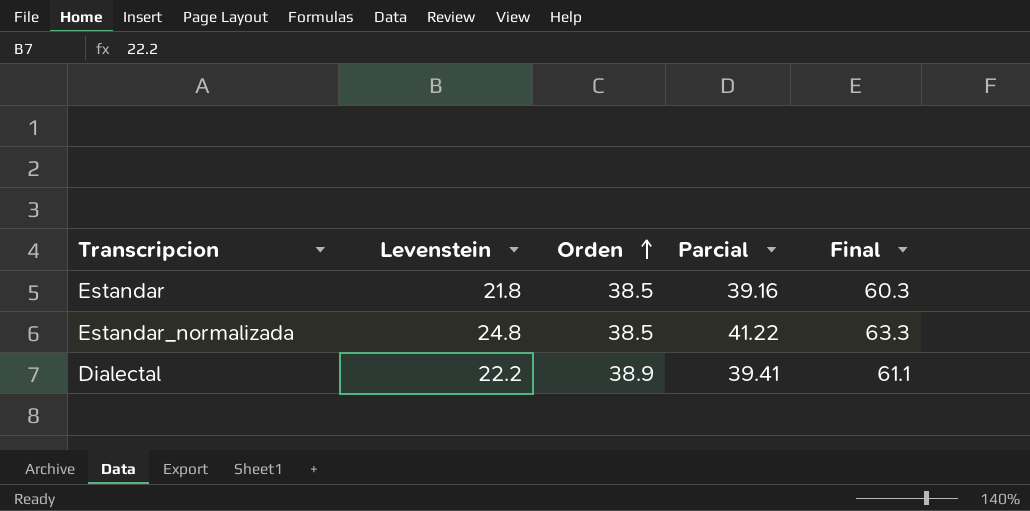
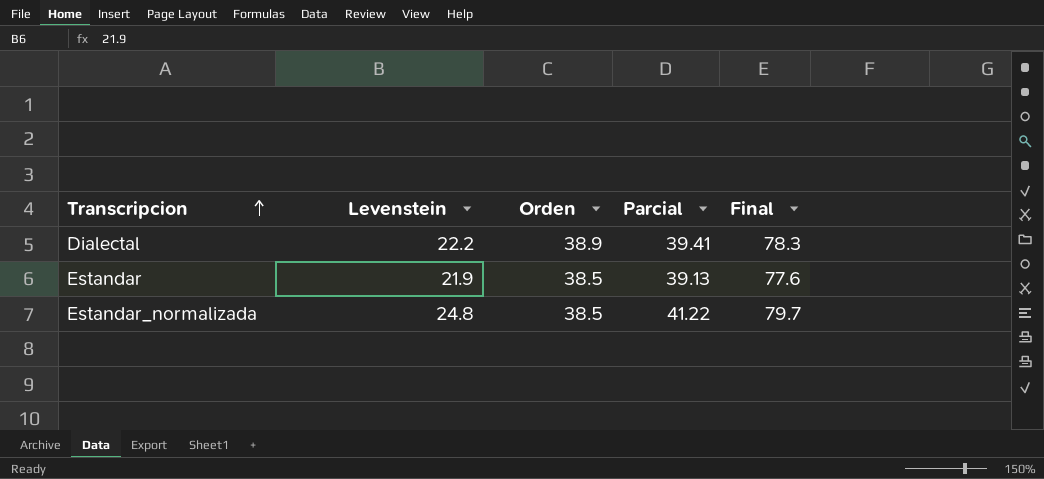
row order: Orden ascending -> Transcripcion ascending
column Final | formula: [Levenstein] + [Orden] -> [Orden] + [Parcial]
Estandar | Levenstein: 21.8 -> 21.9
Estandar | Parcial: 39.16 -> 39.13

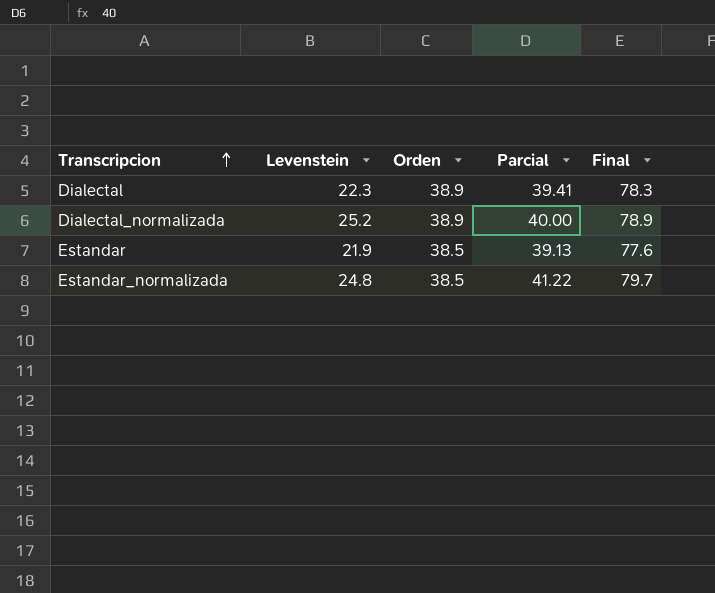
Dialectal | Levenstein: 22.2 -> 22.3
row Dialectal_normalizada: none -> 25.2 | 38.9 | 40.00 | 78.9

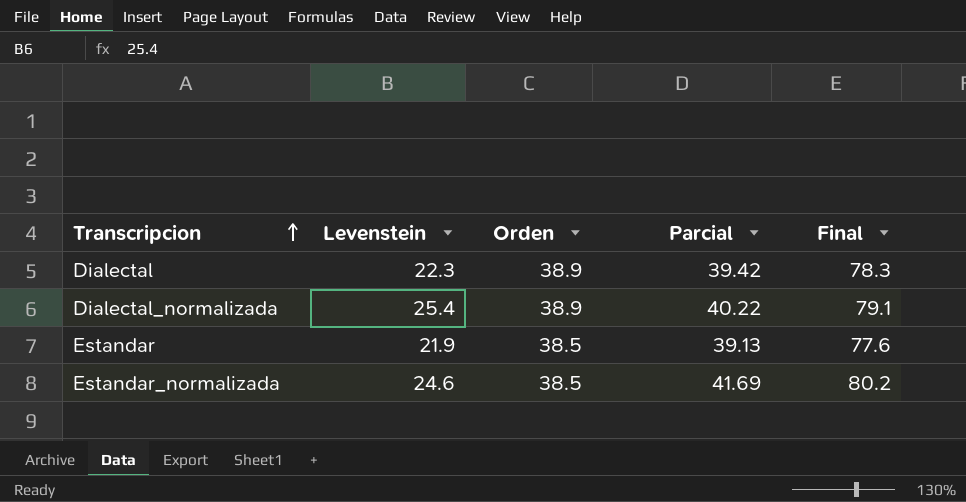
Dialectal | Parcial: 39.41 -> 39.42
Dialectal_normalizada | Levenstein: 25.2 -> 25.4
Dialectal_normalizada | Parcial: 40.00 -> 40.22
Dialectal_normalizada | Final: 78.9 -> 79.1
Estandar_normalizada | Levenstein: 24.8 -> 24.6
Estandar_normalizada | Parcial: 41.22 -> 41.69
Estandar_normalizada | Final: 79.7 -> 80.2

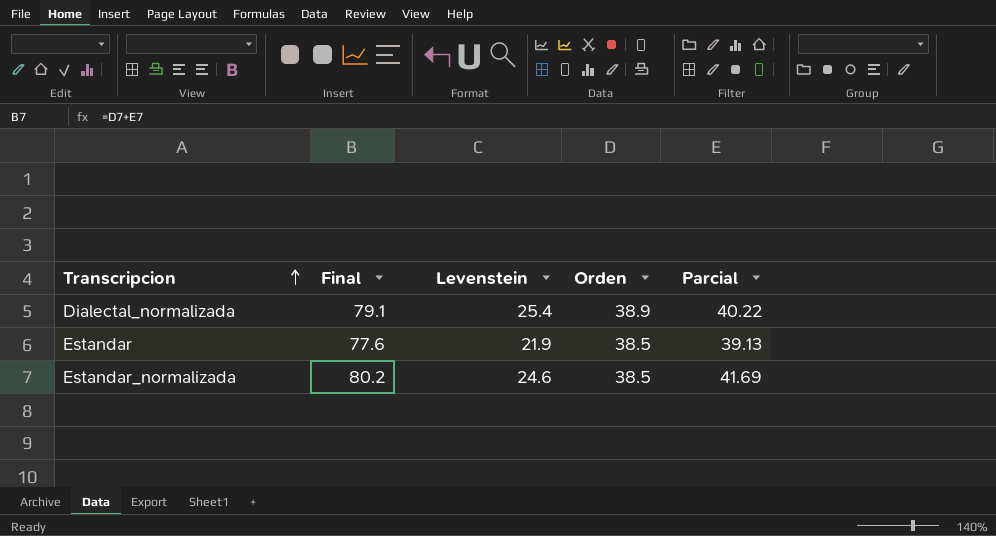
column Final | position: 5 -> 2
row Dialectal: 22.3 | 38.9 | 39.42 | 78.3 -> none

